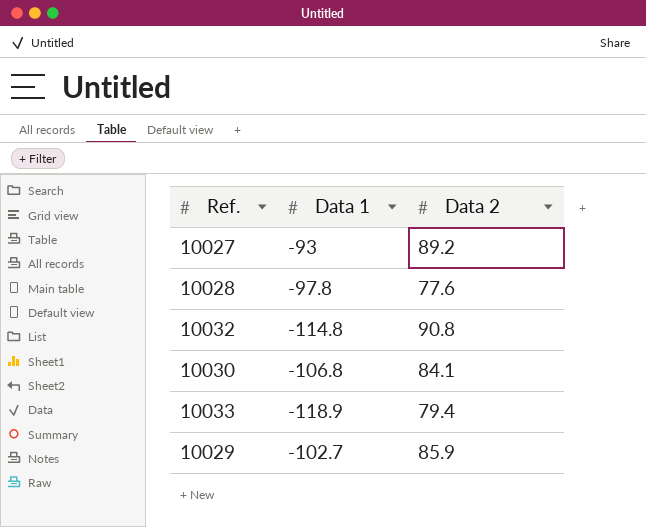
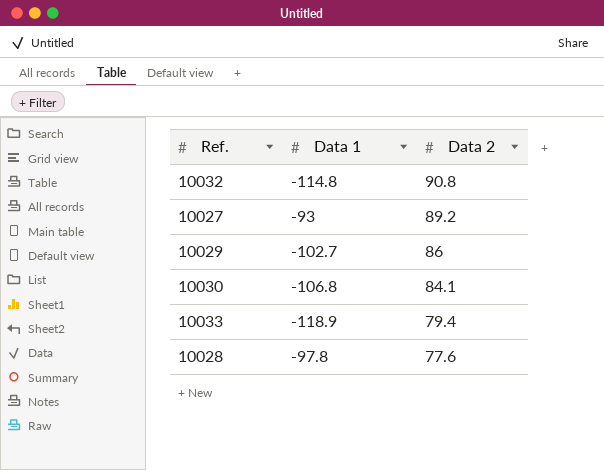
row order: none -> Data 2 descending
10029 | Data 2: 85.9 -> 86

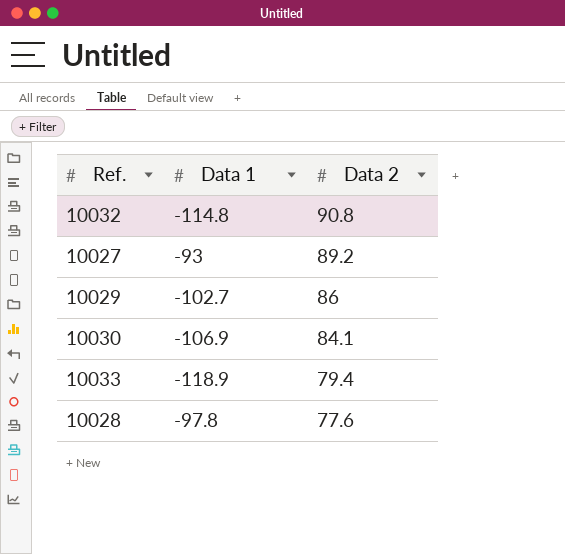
10030 | Data 1: -106.8 -> -106.9

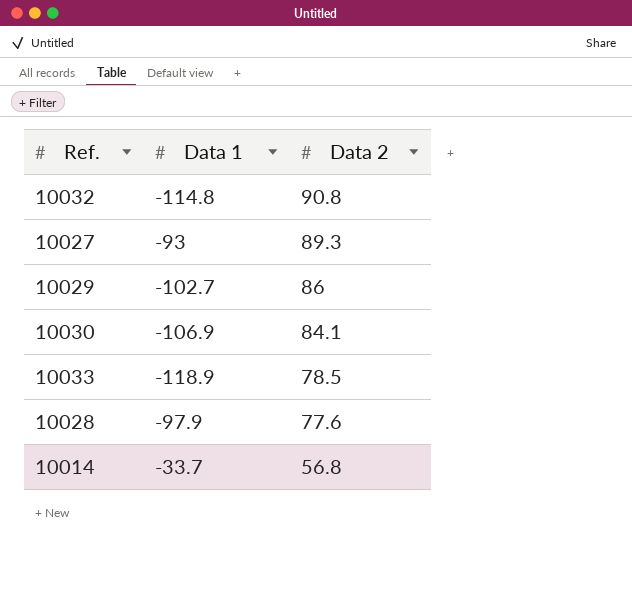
10027 | Data 2: 89.2 -> 89.3
10033 | Data 2: 79.4 -> 78.5
10028 | Data 1: -97.8 -> -97.9
row 10014: none -> -33.7 | 56.8

